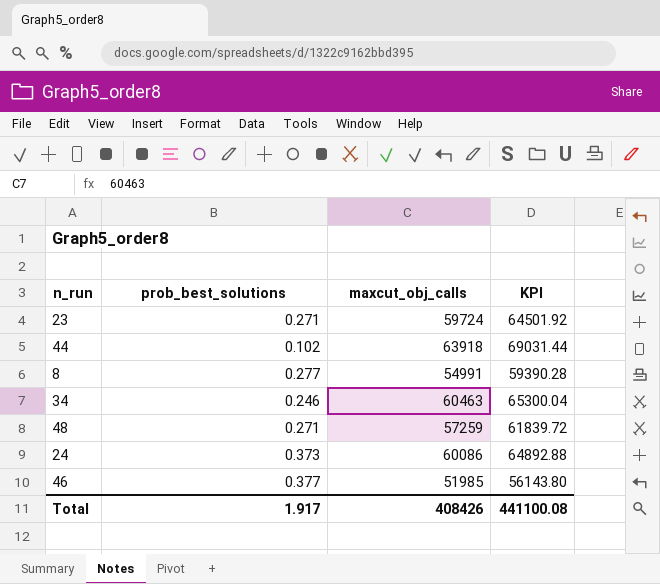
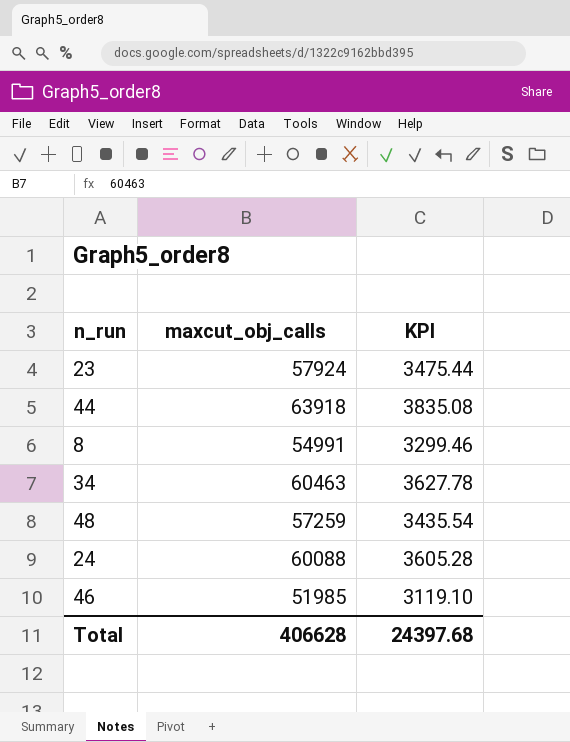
column prob_best_solutions | position: 2 -> none
column KPI | formula: [maxcut_obj_calls] * 1.08 -> [maxcut_obj_calls] * 0.06
23 | maxcut_obj_calls: 59724 -> 57924
24 | maxcut_obj_calls: 60086 -> 60088
Total | maxcut_obj_calls: 408426 -> 406628
Total | KPI: 441100.08 -> 24397.68

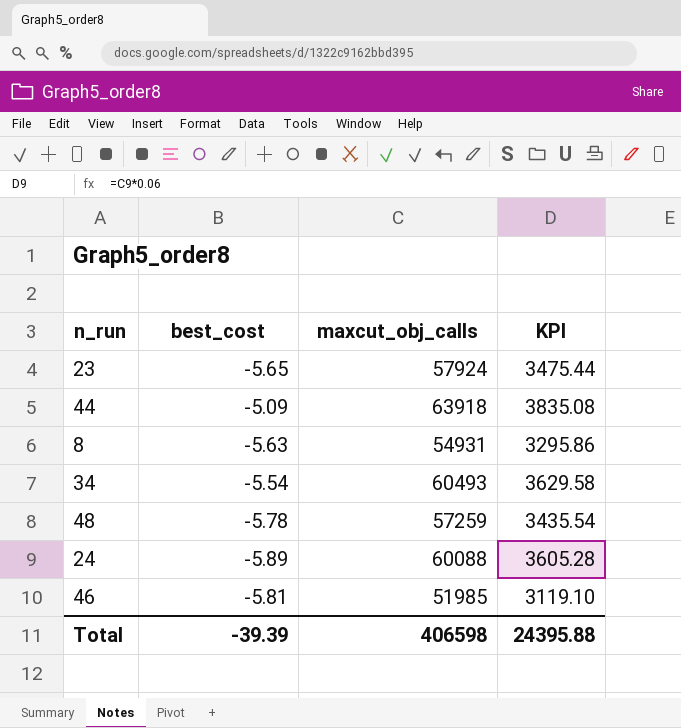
column best_cost | position: none -> 2
8 | maxcut_obj_calls: 54991 -> 54931
8 | KPI: 3299.46 -> 3295.86
34 | maxcut_obj_calls: 60463 -> 60493
34 | KPI: 3627.78 -> 3629.58
Total | maxcut_obj_calls: 406628 -> 406598
Total | KPI: 24397.68 -> 24395.88

